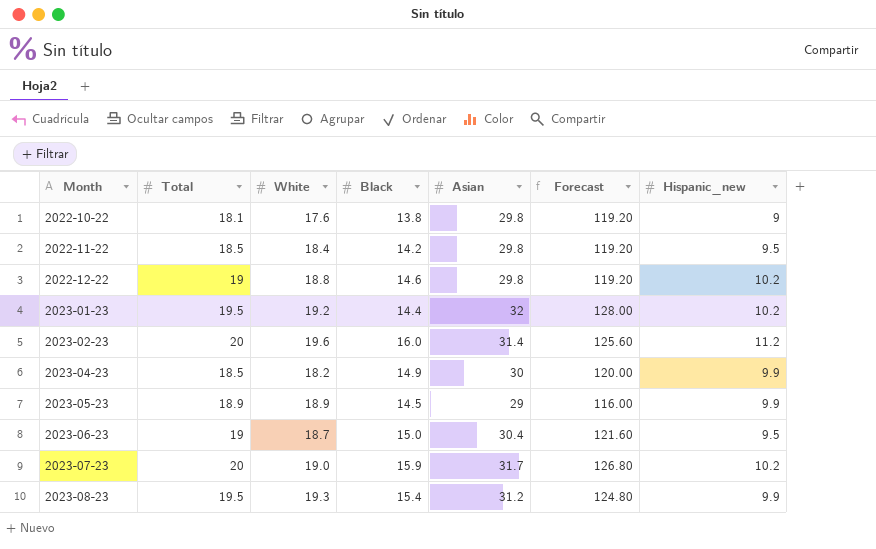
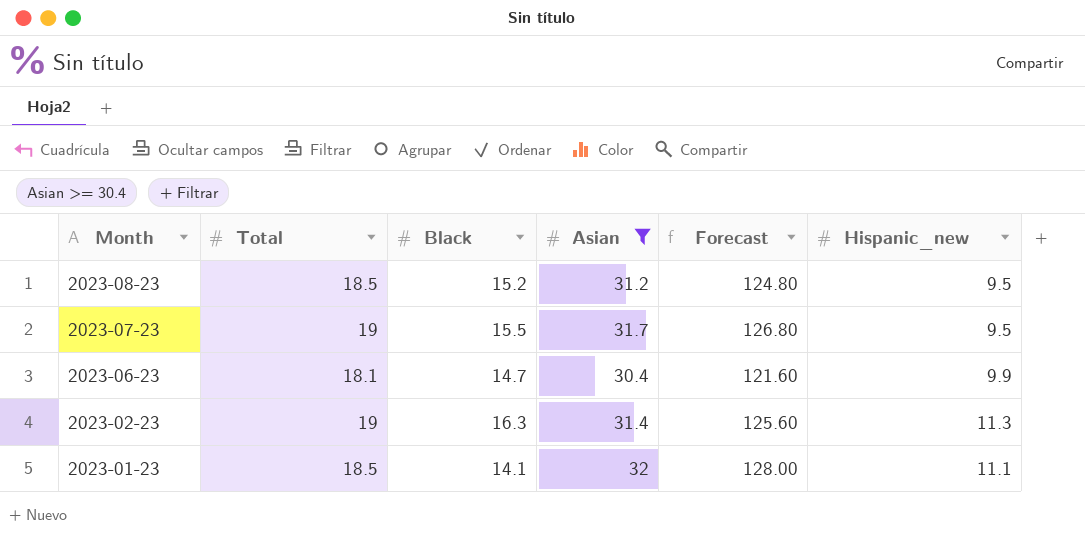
filter: none -> Asian >= 30.4
row order: Month ascending -> Month descending
column White | position: 3 -> none
2023-08-23 | Total: 19.5 -> 18.5
2023-08-23 | Black: 15.4 -> 15.2
2023-08-23 | Hispanic_new: 9.9 -> 9.5
2023-07-23 | Total: 20 -> 19
2023-07-23 | Black: 15.9 -> 15.5
2023-07-23 | Hispanic_new: 10.2 -> 9.5
2023-06-23 | Total: 19 -> 18.1
2023-06-23 | Black: 15.0 -> 14.7
2023-06-23 | Hispanic_new: 9.5 -> 9.9
2023-02-23 | Total: 20 -> 19
2023-02-23 | Black: 16.0 -> 16.3
2023-02-23 | Hispanic_new: 11.2 -> 11.3
2023-01-23 | Total: 19.5 -> 18.5
2023-01-23 | Black: 14.4 -> 14.1
2023-01-23 | Hispanic_new: 10.2 -> 11.1

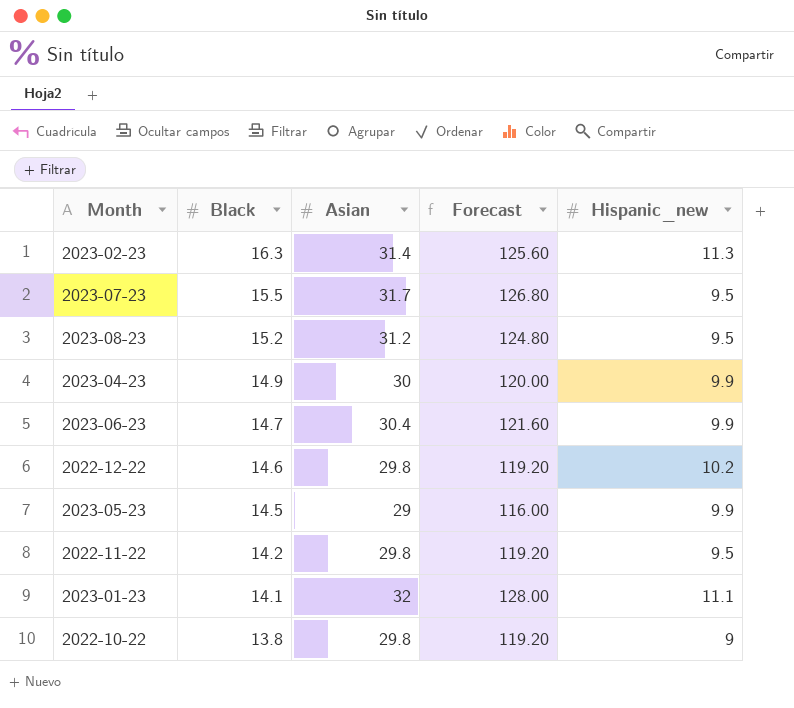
filter: Asian >= 30.4 -> none
row order: Month descending -> Black descending
column Total | position: 2 -> none

